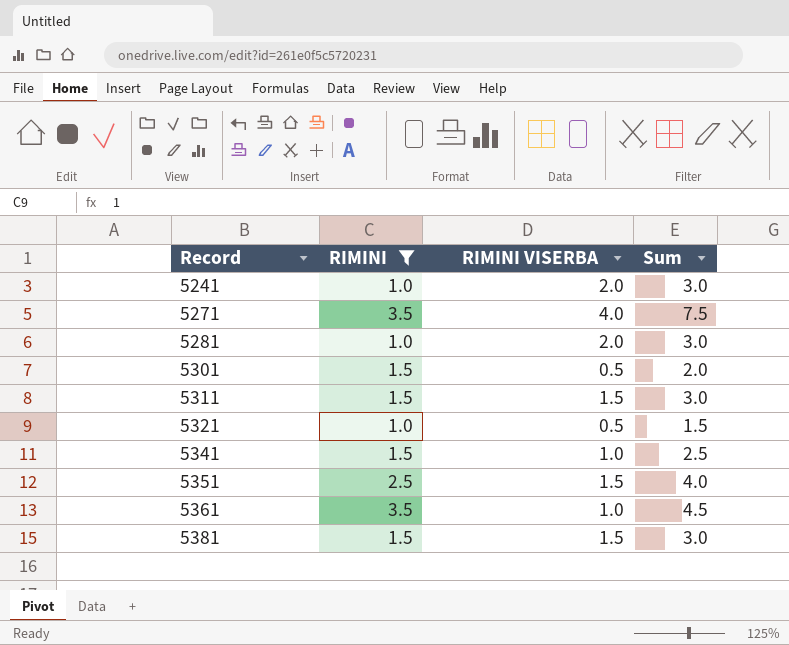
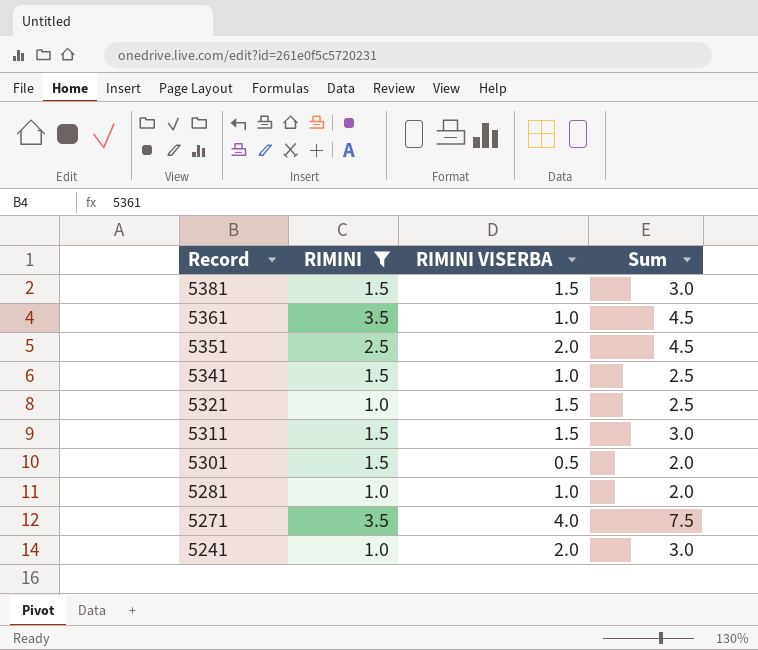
row order: Record ascending -> Record descending
5351 | RIMINI VISERBA: 1.5 -> 2.0
5351 | Sum: 4.0 -> 4.5
5321 | RIMINI VISERBA: 0.5 -> 1.5
5321 | Sum: 1.5 -> 2.5
5281 | RIMINI VISERBA: 2.0 -> 1.0
5281 | Sum: 3.0 -> 2.0

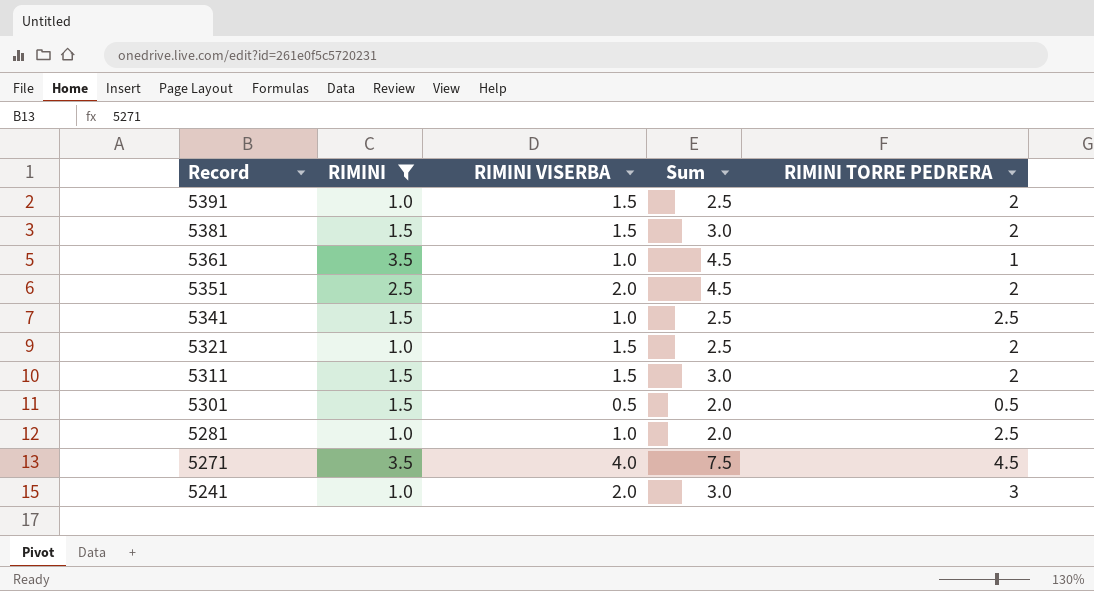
column RIMINI TORRE PEDRERA | position: none -> 5
row 5391: none -> 1.0 | 1.5 | 2.5 | 2

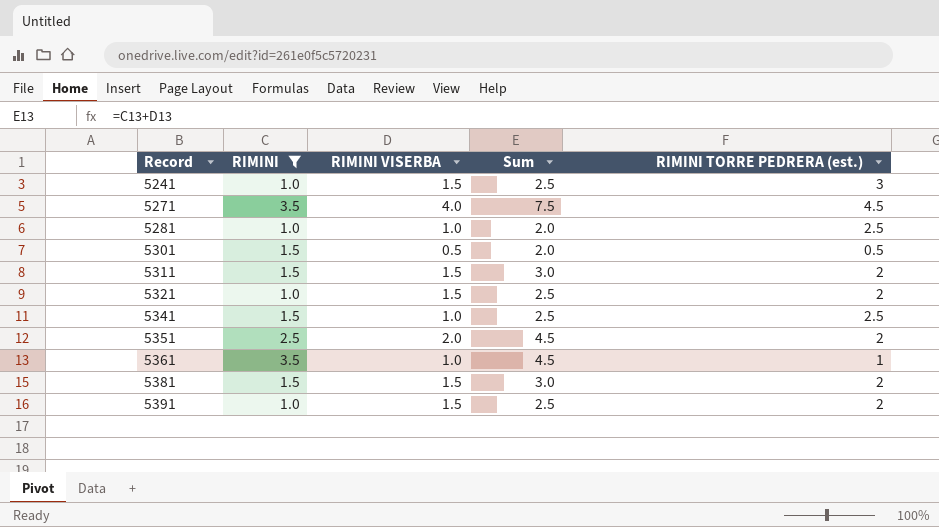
row order: Record descending -> Record ascending
column name: RIMINI TORRE PEDRERA -> RIMINI TORRE PEDRERA (est.)
5241 | RIMINI VISERBA: 2.0 -> 1.5
5241 | Sum: 3.0 -> 2.5

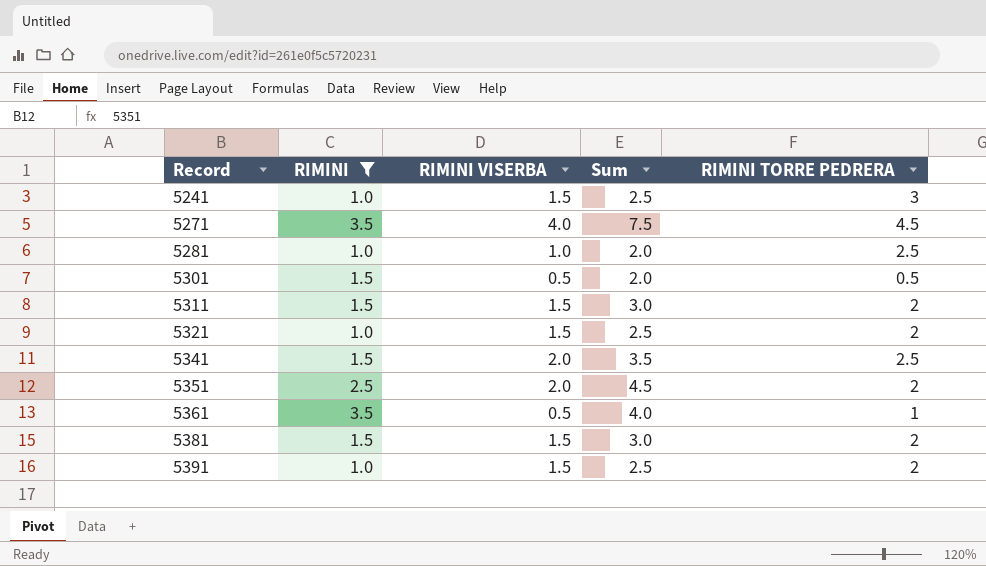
column name: RIMINI TORRE PEDRERA (est.) -> RIMINI TORRE PEDRERA
5341 | RIMINI VISERBA: 1.0 -> 2.0
5341 | Sum: 2.5 -> 3.5
5361 | RIMINI VISERBA: 1.0 -> 0.5
5361 | Sum: 4.5 -> 4.0

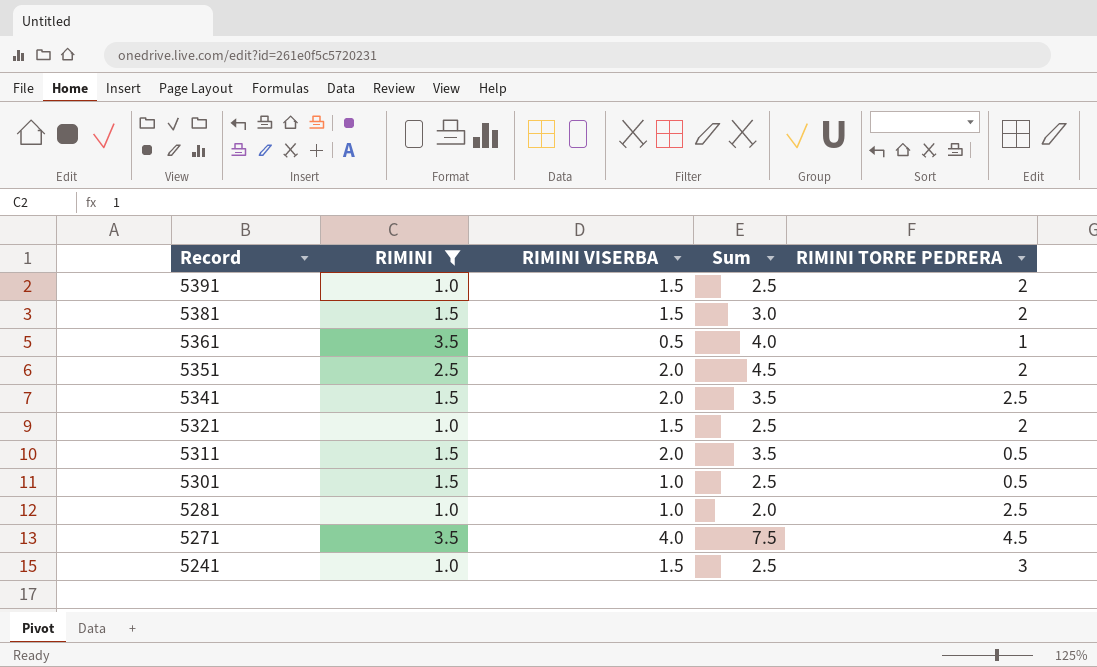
row order: Record ascending -> Record descending
5311 | RIMINI VISERBA: 1.5 -> 2.0
5311 | Sum: 3.0 -> 3.5
5311 | RIMINI TORRE PEDRERA: 2 -> 0.5
5301 | RIMINI VISERBA: 0.5 -> 1.0
5301 | Sum: 2.0 -> 2.5

